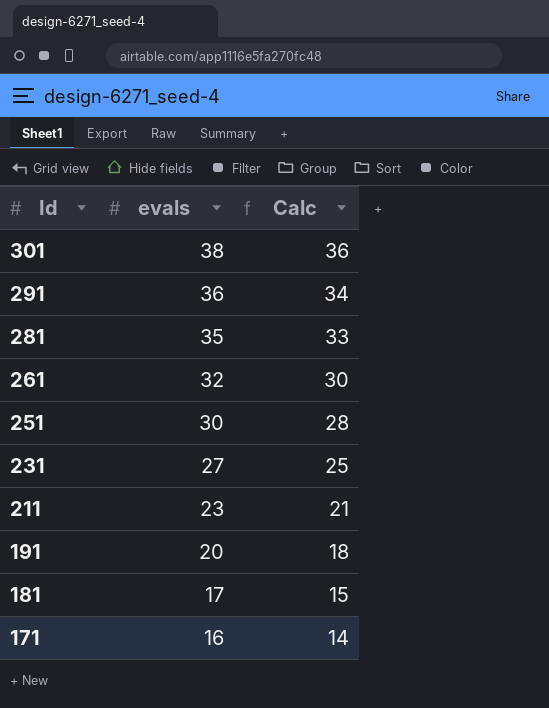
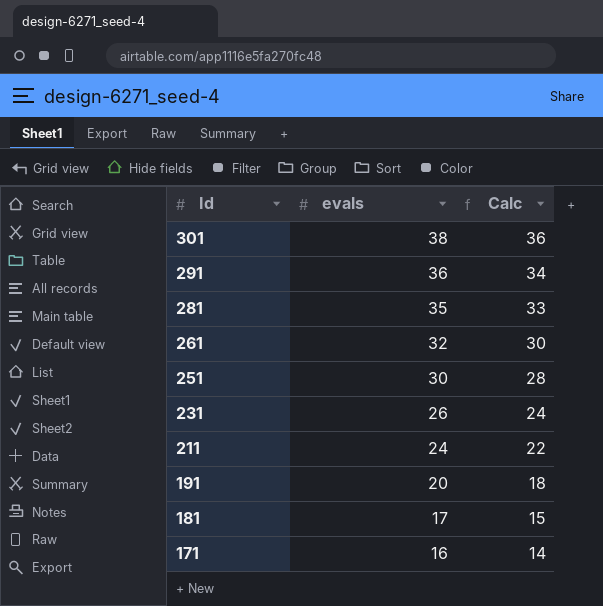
231 | evals: 27 -> 26
231 | Calc: 25 -> 24
211 | evals: 23 -> 24
211 | Calc: 21 -> 22

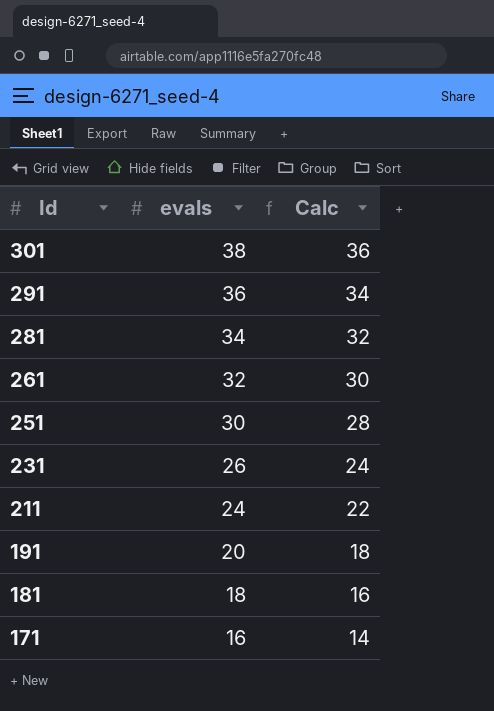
281 | evals: 35 -> 34
281 | Calc: 33 -> 32
181 | evals: 17 -> 18
181 | Calc: 15 -> 16

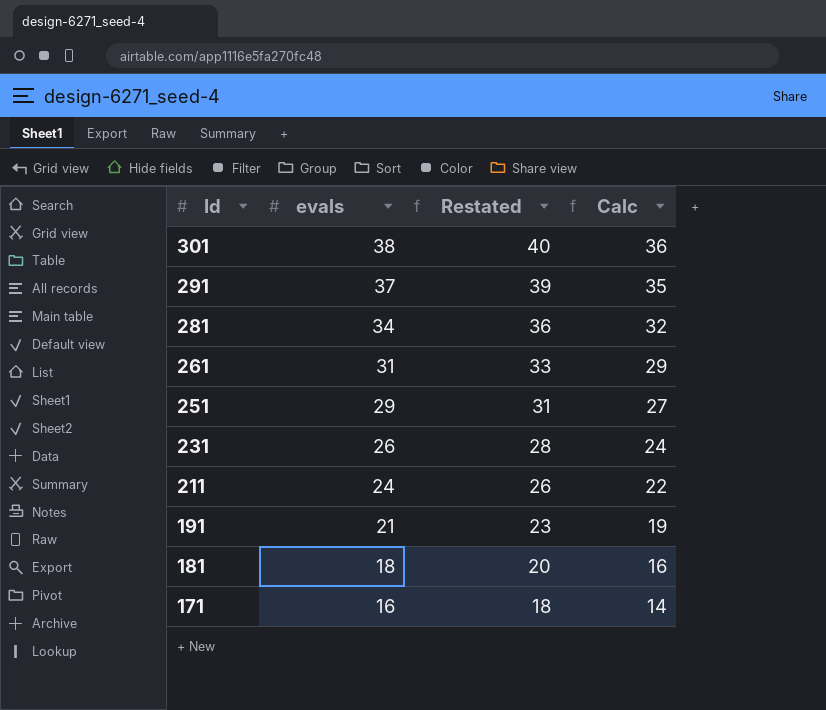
column Restated | formula: none -> [evals] + 2
291 | evals: 36 -> 37
291 | Calc: 34 -> 35
261 | evals: 32 -> 31
261 | Calc: 30 -> 29
251 | evals: 30 -> 29
251 | Calc: 28 -> 27
191 | evals: 20 -> 21
191 | Calc: 18 -> 19

